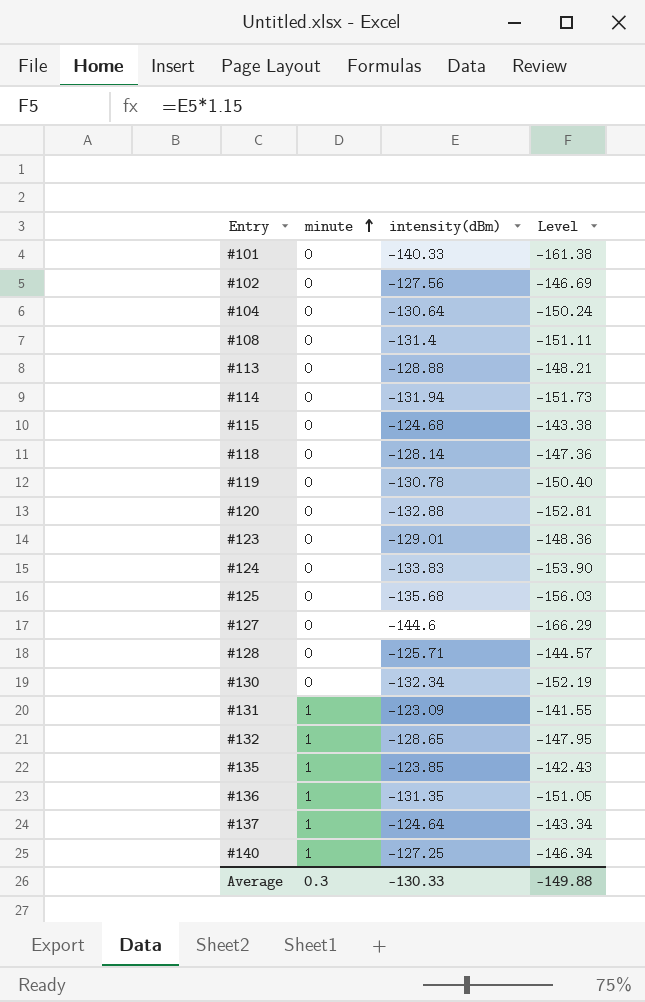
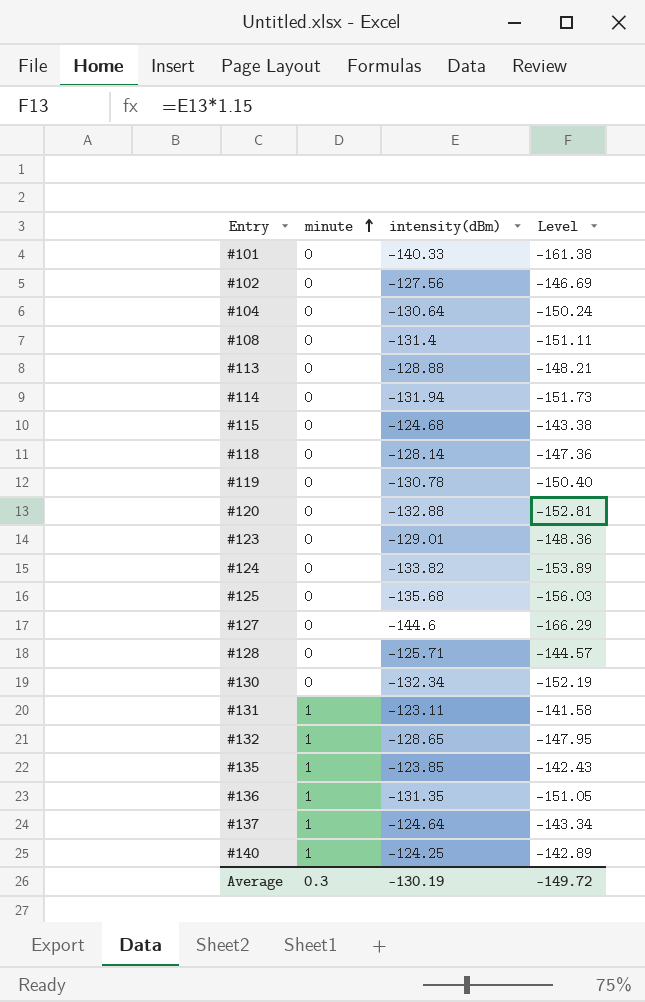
#124 | intensity(dBm): -133.83 -> -133.82
#124 | Level: -153.90 -> -153.89
#131 | intensity(dBm): -123.09 -> -123.11
#131 | Level: -141.55 -> -141.58
#140 | intensity(dBm): -127.25 -> -124.25
#140 | Level: -146.34 -> -142.89
Average | intensity(dBm): -130.33 -> -130.19
Average | Level: -149.88 -> -149.72

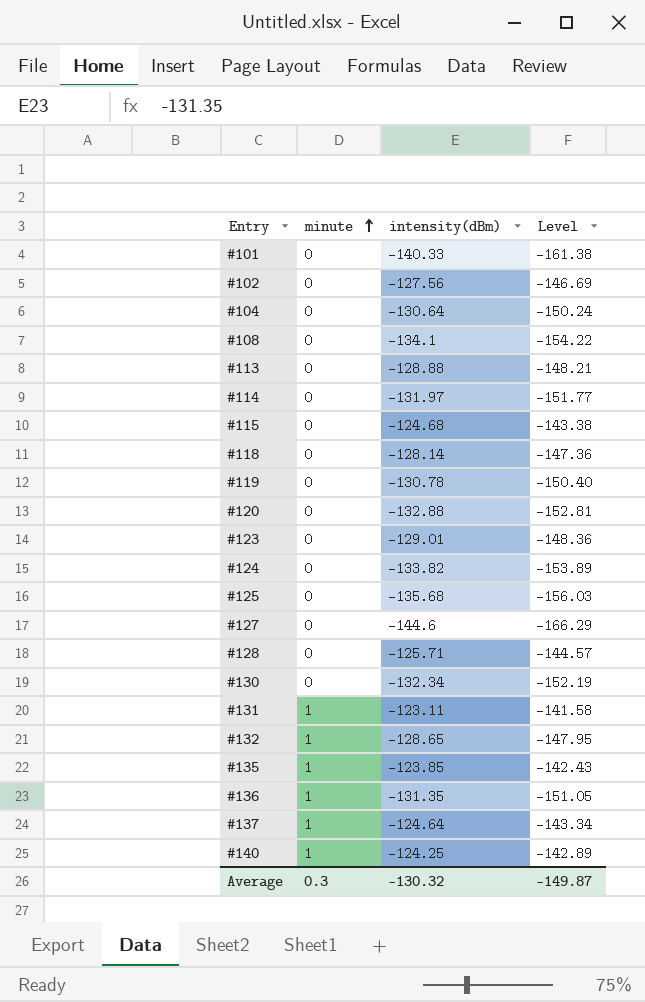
#108 | intensity(dBm): -131.4 -> -134.1
#108 | Level: -151.11 -> -154.22
#114 | intensity(dBm): -131.94 -> -131.97
#114 | Level: -151.73 -> -151.77
Average | intensity(dBm): -130.19 -> -130.32
Average | Level: -149.72 -> -149.87

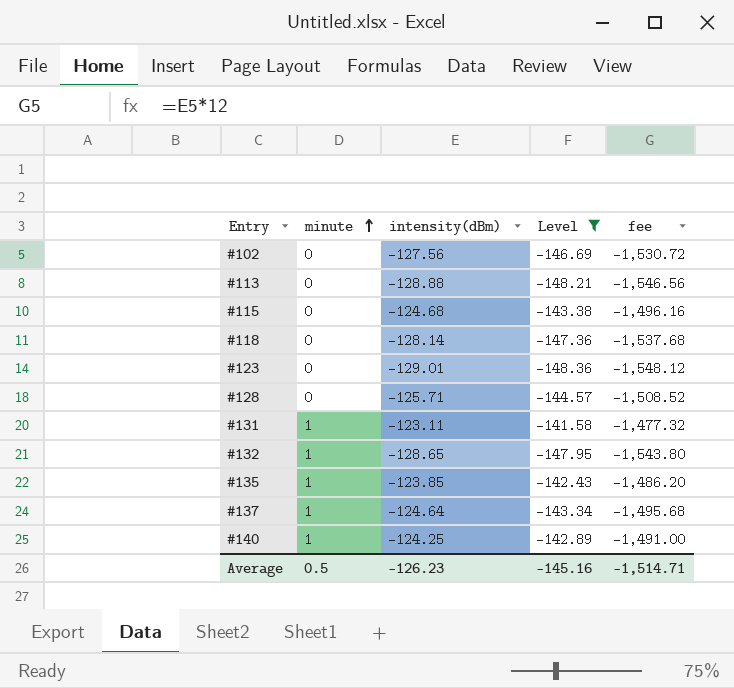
filter: none -> Level >= -148.36
column fee | formula: none -> [intensity(dBm)] * 12
Average | minute: 0.3 -> 0.5
Average | intensity(dBm): -130.32 -> -126.23
Average | Level: -149.87 -> -145.16

